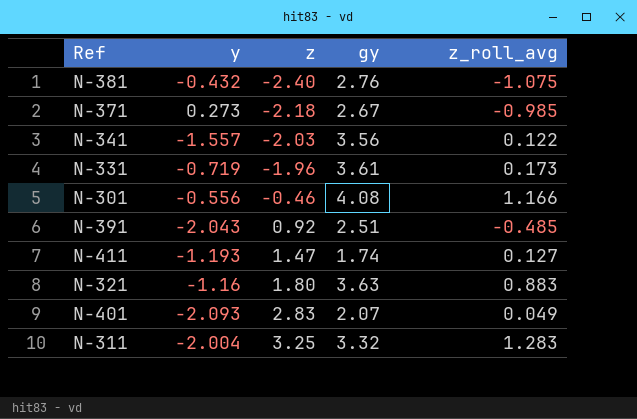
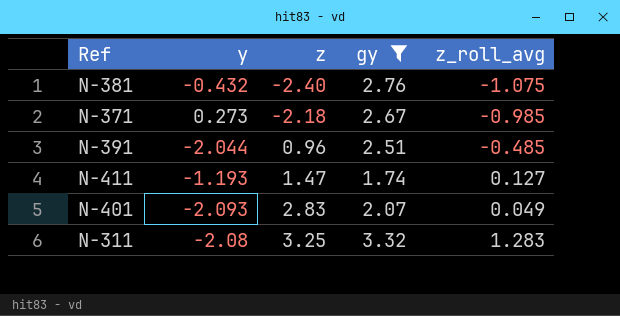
filter: none -> gy <= 3.32
N-391 | y: -2.043 -> -2.044
N-391 | z: 0.92 -> 0.96
N-311 | y: -2.004 -> -2.08

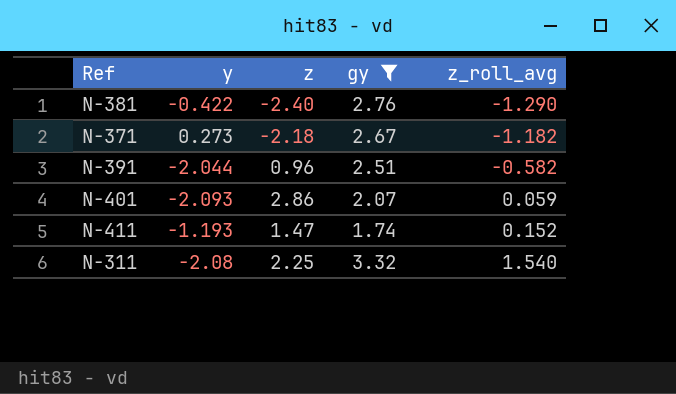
row order: z ascending -> z_roll_avg ascending
N-381 | y: -0.432 -> -0.422
N-381 | z_roll_avg: -1.075 -> -1.290
N-371 | z_roll_avg: -0.985 -> -1.182
N-391 | z_roll_avg: -0.485 -> -0.582
N-401 | z: 2.83 -> 2.86
N-401 | z_roll_avg: 0.049 -> 0.059
N-411 | z_roll_avg: 0.127 -> 0.152
N-311 | z: 3.25 -> 2.25
N-311 | z_roll_avg: 1.283 -> 1.540

